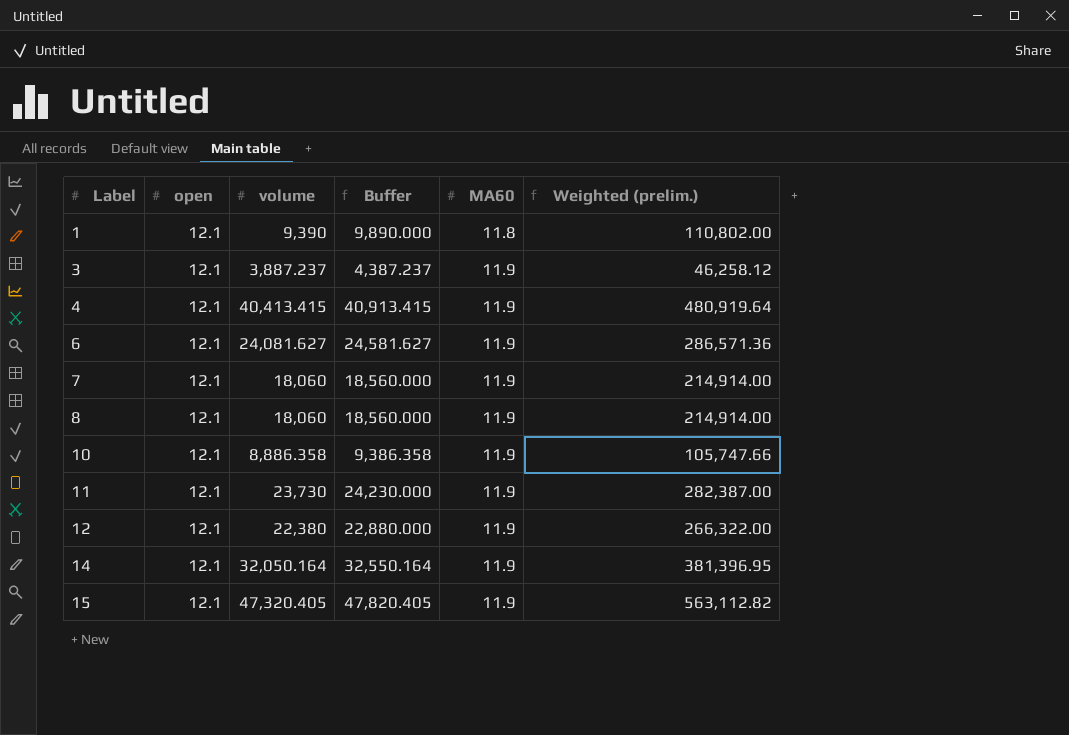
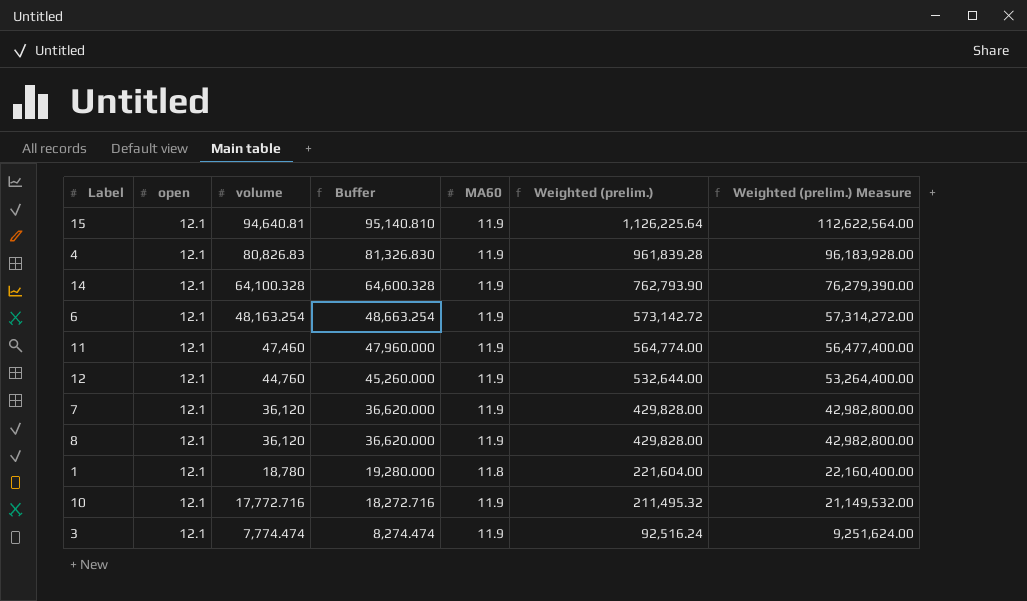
row order: Label ascending -> volume descending
column Weighted (prelim.) Measure | formula: none -> [Weighted (prelim.)] * 100
15 | volume: 47,320.405 -> 94,640.81
15 | Buffer: 47,820.405 -> 95,140.810
15 | Weighted (prelim.): 563,112.82 -> 1,126,225.64
4 | volume: 40,413.415 -> 80,826.83
4 | Buffer: 40,913.415 -> 81,326.830
4 | Weighted (prelim.): 480,919.64 -> 961,839.28
14 | volume: 32,050.164 -> 64,100.328
14 | Buffer: 32,550.164 -> 64,600.328
14 | Weighted (prelim.): 381,396.95 -> 762,793.90
6 | volume: 24,081.627 -> 48,163.254
6 | Buffer: 24,581.627 -> 48,663.254
6 | Weighted (prelim.): 286,571.36 -> 573,142.72
11 | volume: 23,730 -> 47,460
11 | Buffer: 24,230.000 -> 47,960.000
11 | Weighted (prelim.): 282,387.00 -> 564,774.00
12 | volume: 22,380 -> 44,760
12 | Buffer: 22,880.000 -> 45,260.000
12 | Weighted (prelim.): 266,322.00 -> 532,644.00
7 | volume: 18,060 -> 36,120
7 | Buffer: 18,560.000 -> 36,620.000
7 | Weighted (prelim.): 214,914.00 -> 429,828.00
8 | volume: 18,060 -> 36,120
8 | Buffer: 18,560.000 -> 36,620.000
8 | Weighted (prelim.): 214,914.00 -> 429,828.00
1 | volume: 9,390 -> 18,780
1 | Buffer: 9,890.000 -> 19,280.000
1 | Weighted (prelim.): 110,802.00 -> 221,604.00
10 | volume: 8,886.358 -> 17,772.716
10 | Buffer: 9,386.358 -> 18,272.716
10 | Weighted (prelim.): 105,747.66 -> 211,495.32
3 | volume: 3,887.237 -> 7,774.474
3 | Buffer: 4,387.237 -> 8,274.474
3 | Weighted (prelim.): 46,258.12 -> 92,516.24

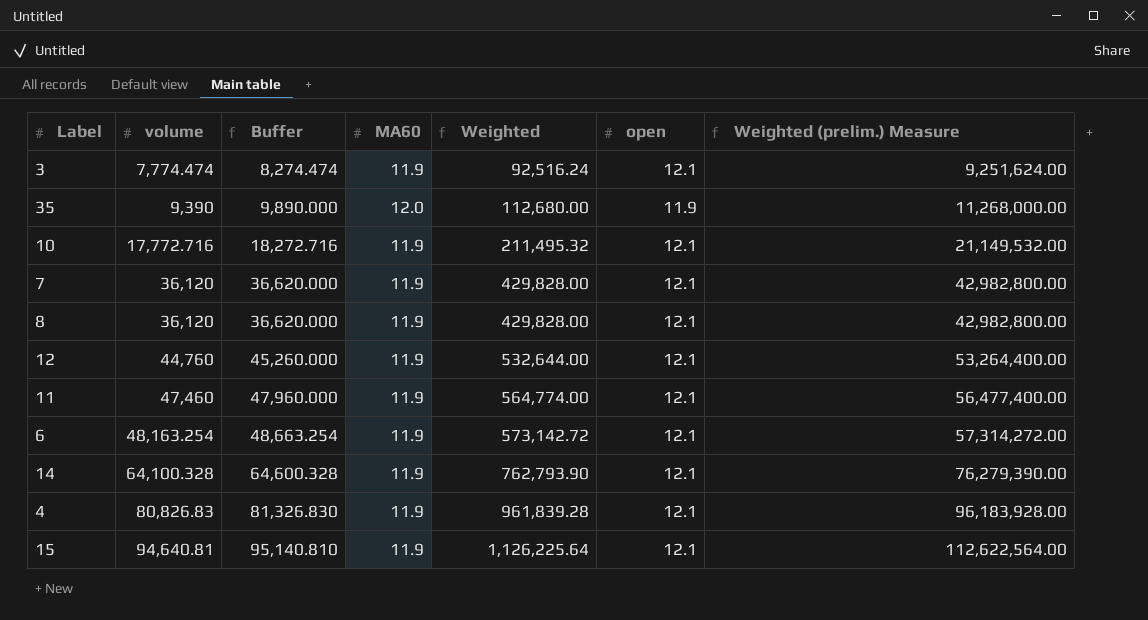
row order: volume descending -> volume ascending
column name: Weighted (prelim.) -> Weighted
column open | position: 2 -> 6
row 1: 12.1 | 18,780 | 19,280.000 | 11.8 | 221,604.00 | 22,160,400.00 -> none
row 35: none -> 9,390 | 9,890.000 | 12.0 | 112,680.00 | 11.9 | 11,268,000.00

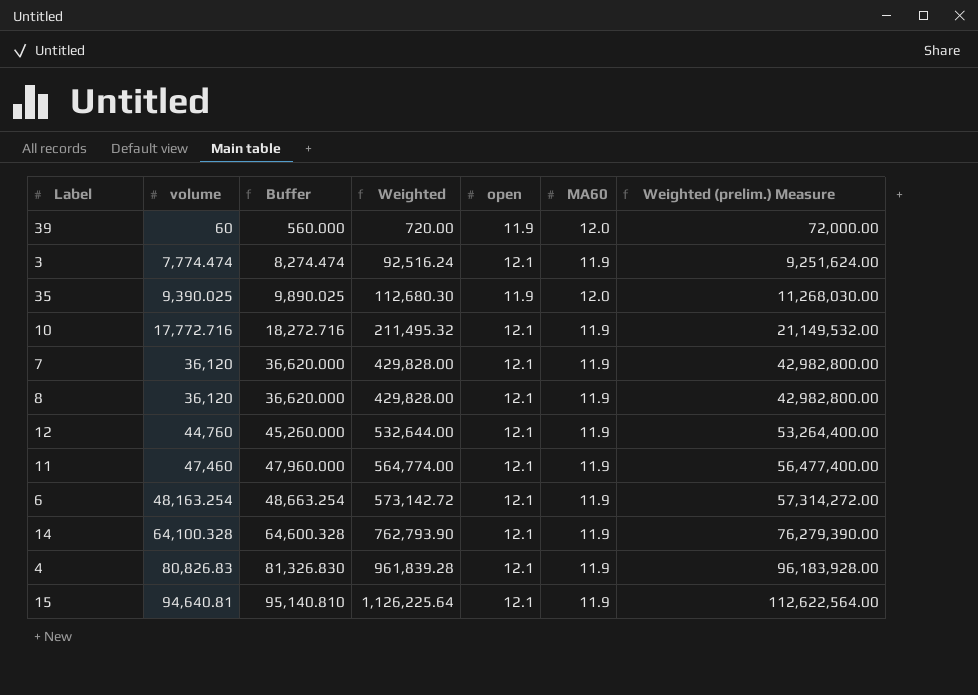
column MA60 | position: 4 -> 6
row 39: none -> 60 | 560.000 | 720.00 | 11.9 | 12.0 | 72,000.00
35 | volume: 9,390 -> 9,390.025
35 | Buffer: 9,890.000 -> 9,890.025
35 | Weighted: 112,680.00 -> 112,680.30
35 | Weighted (prelim.) Measure: 11,268,000.00 -> 11,268,030.00

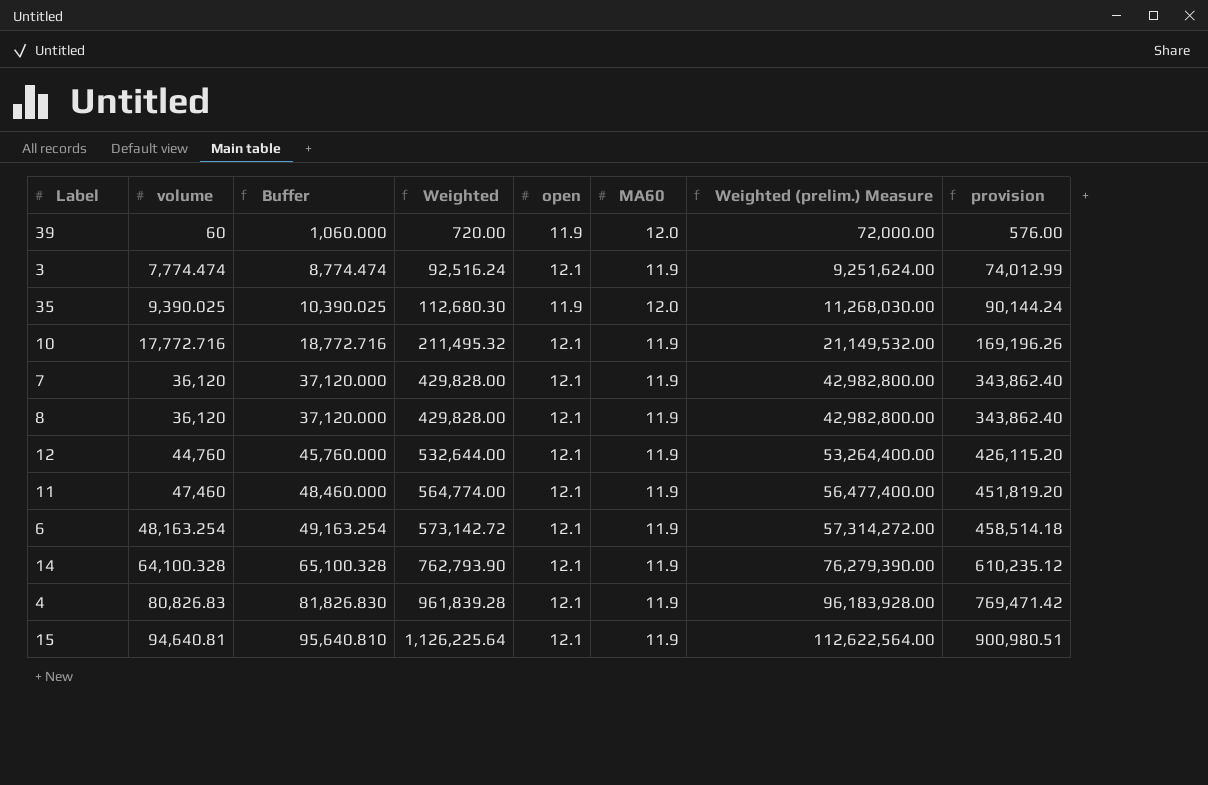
column Buffer | formula: [volume] + 500 -> [volume] + 1000
column provision | formula: none -> [Weighted] * 0.8

